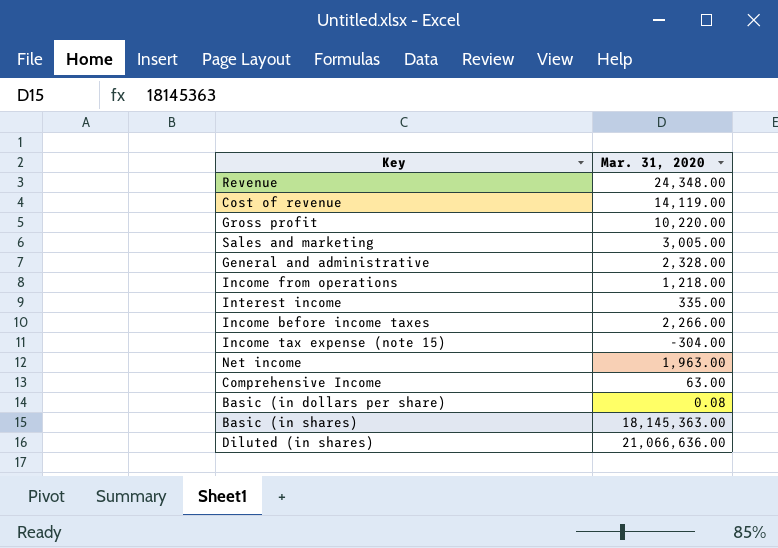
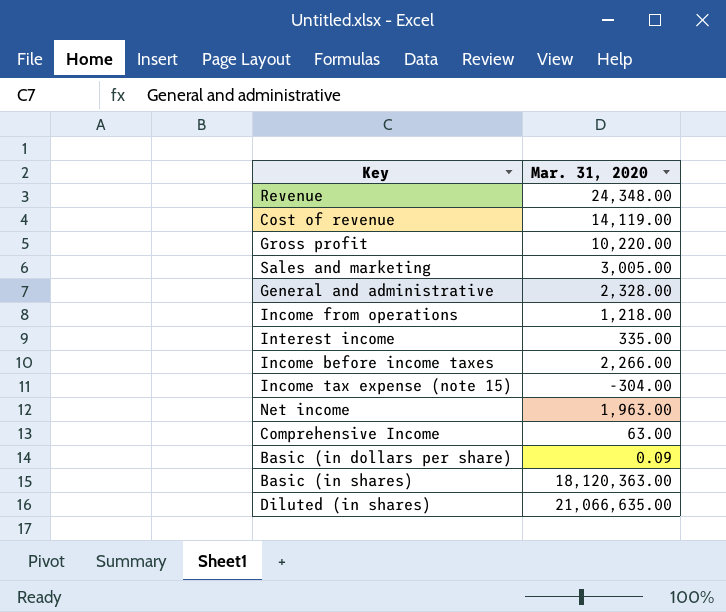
Basic (in dollars per share) | Mar. 31, 2020: 0.08 -> 0.09
Basic (in shares) | Mar. 31, 2020: 18,145,363.00 -> 18,120,363.00
Diluted (in shares) | Mar. 31, 2020: 21,066,636.00 -> 21,066,635.00

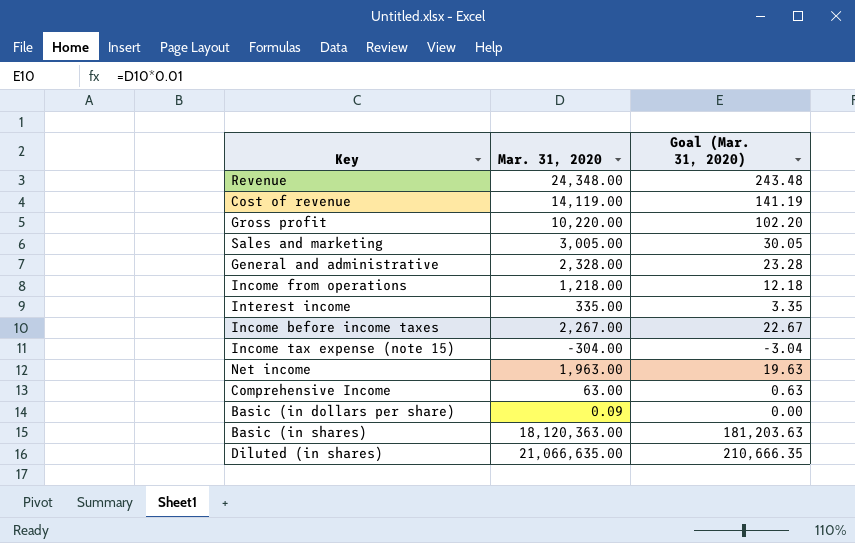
column Goal (Mar. 31, 2020) | formula: none -> [Mar. 31, 2020] * 0.01
Income before income taxes | Mar. 31, 2020: 2,266.00 -> 2,267.00

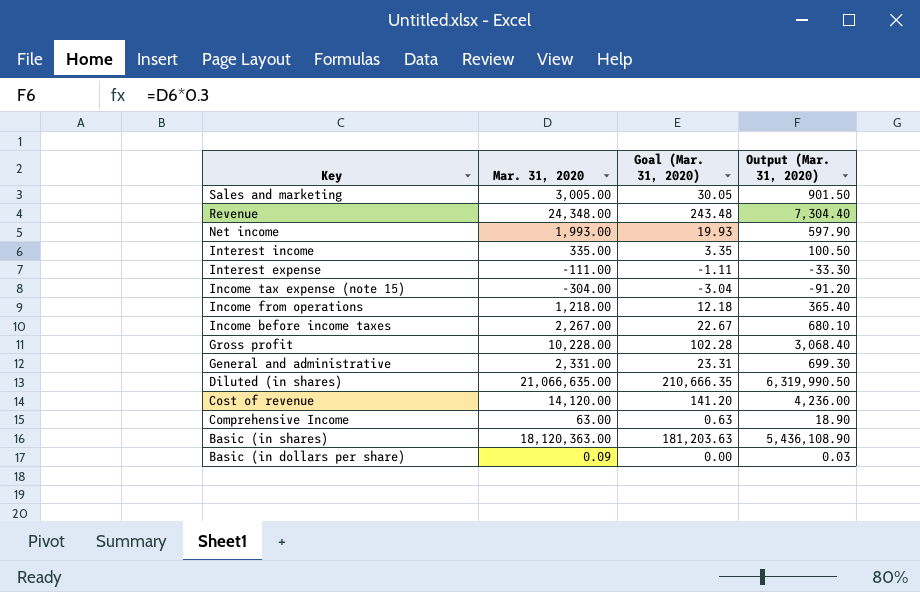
row order: none -> Key descending
column Output (Mar. 31, 2020) | formula: none -> [Mar. 31, 2020] * 0.3
Net income | Mar. 31, 2020: 1,963.00 -> 1,993.00
Net income | Goal (Mar. 31, 2020): 19.63 -> 19.93
row Interest expense: none -> -111.00 | -1.11 | -33.30
Gross profit | Mar. 31, 2020: 10,220.00 -> 10,228.00
Gross profit | Goal (Mar. 31, 2020): 102.20 -> 102.28
General and administrative | Mar. 31, 2020: 2,328.00 -> 2,331.00
General and administrative | Goal (Mar. 31, 2020): 23.28 -> 23.31
Cost of revenue | Mar. 31, 2020: 14,119.00 -> 14,120.00
Cost of revenue | Goal (Mar. 31, 2020): 141.19 -> 141.20

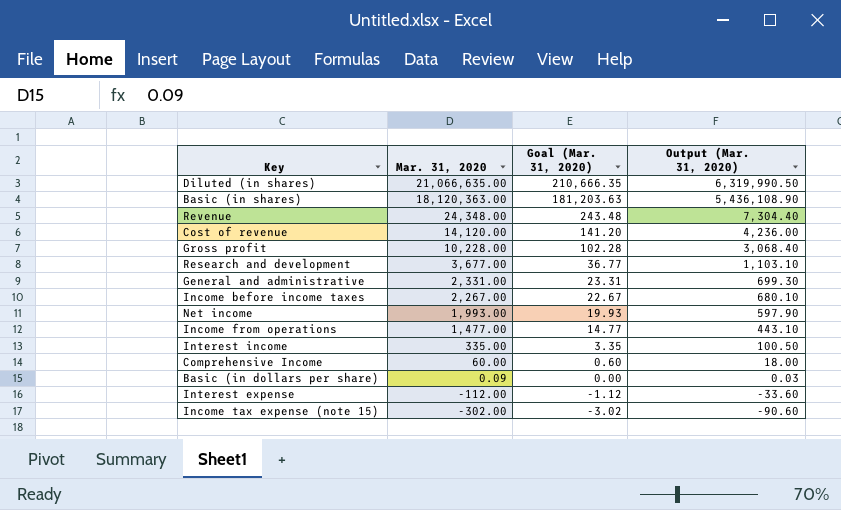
row order: Key descending -> Mar. 31, 2020 descending
row Sales and marketing: 3,005.00 | 30.05 | 901.50 -> none
row Research and development: none -> 3,677.00 | 36.77 | 1,103.10
Income from operations | Mar. 31, 2020: 1,218.00 -> 1,477.00
Income from operations | Goal (Mar. 31, 2020): 12.18 -> 14.77
Income from operations | Output (Mar. 31, 2020): 365.40 -> 443.10
Comprehensive Income | Mar. 31, 2020: 63.00 -> 60.00
Comprehensive Income | Goal (Mar. 31, 2020): 0.63 -> 0.60
Comprehensive Income | Output (Mar. 31, 2020): 18.90 -> 18.00
Interest expense | Mar. 31, 2020: -111.00 -> -112.00
Interest expense | Goal (Mar. 31, 2020): -1.11 -> -1.12
Interest expense | Output (Mar. 31, 2020): -33.30 -> -33.60
Income tax expense (note 15) | Mar. 31, 2020: -304.00 -> -302.00
Income tax expense (note 15) | Goal (Mar. 31, 2020): -3.04 -> -3.02
Income tax expense (note 15) | Output (Mar. 31, 2020): -91.20 -> -90.60

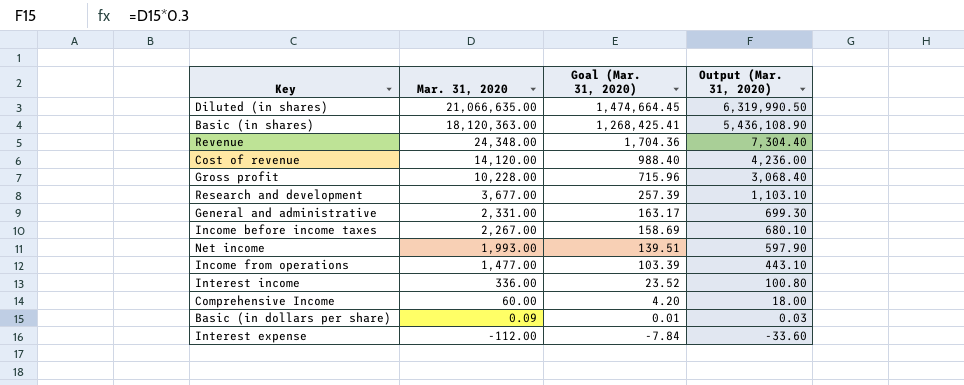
column Goal (Mar. 31, 2020) | formula: [Mar. 31, 2020] * 0.01 -> [Mar. 31, 2020] * 0.07
row Income tax expense (note 15): -302.00 | -3.02 | -90.60 -> none
Interest income | Mar. 31, 2020: 335.00 -> 336.00
Interest income | Output (Mar. 31, 2020): 100.50 -> 100.80

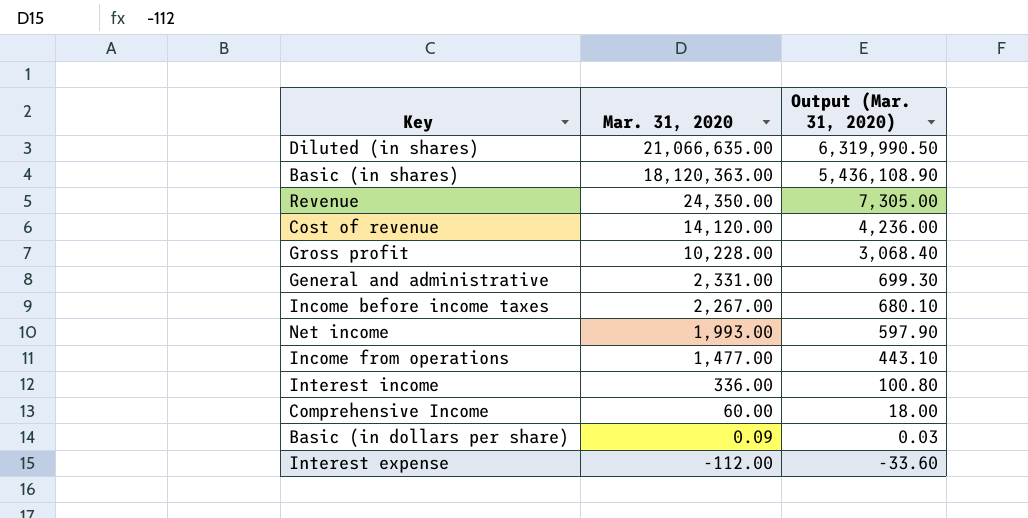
column Goal (Mar. 31, 2020) | formula: [Mar. 31, 2020] * 0.07 -> none
row Research and development: 3,677.00 | 257.39 | 1,103.10 -> none
Revenue | Mar. 31, 2020: 24,348.00 -> 24,350.00
Revenue | Output (Mar. 31, 2020): 7,304.40 -> 7,305.00

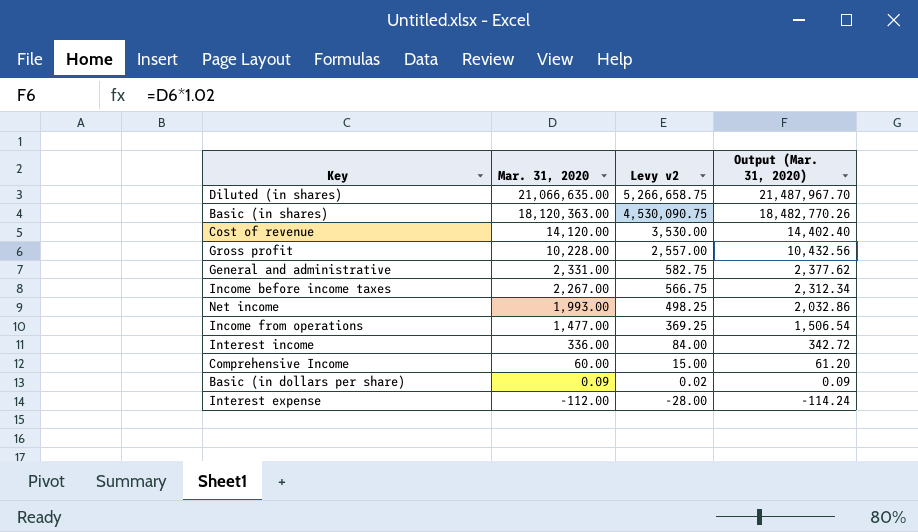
column Levy v2 | formula: none -> [Mar. 31, 2020] * 0.25
column Output (Mar. 31, 2020) | formula: [Mar. 31, 2020] * 0.3 -> [Mar. 31, 2020] * 1.02
row Revenue: 24,350.00 | 7,305.00 -> none

